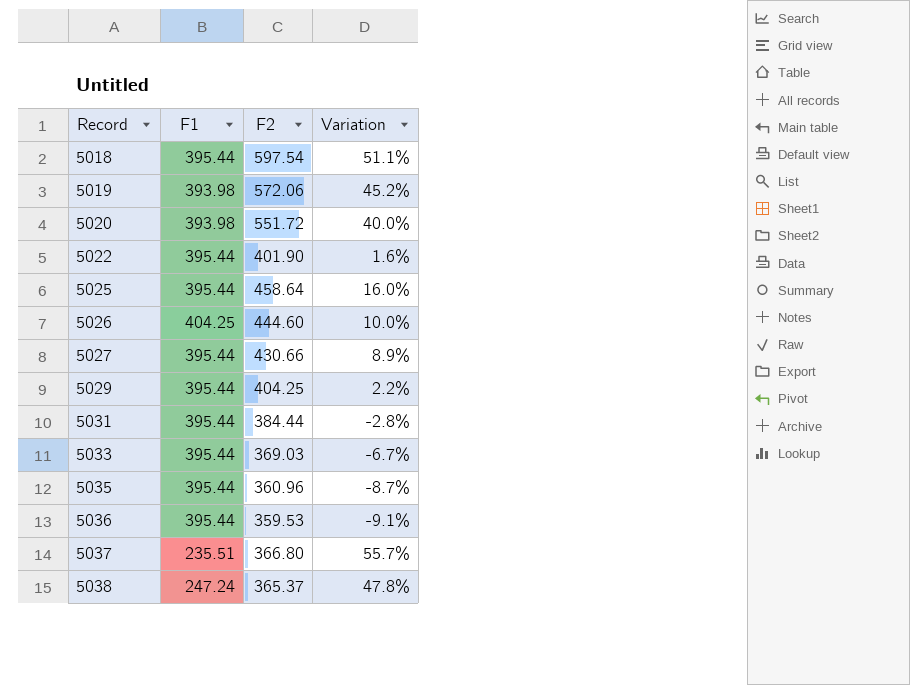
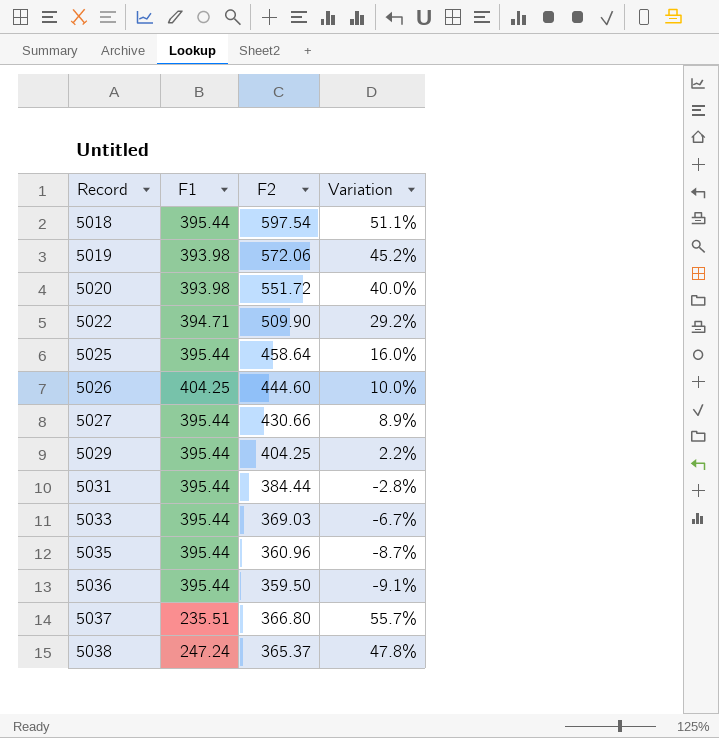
5022 | F1: 395.44 -> 394.71
5022 | F2: 401.90 -> 509.90
5022 | Variation: 1.6% -> 29.2%
5036 | F2: 359.53 -> 359.50

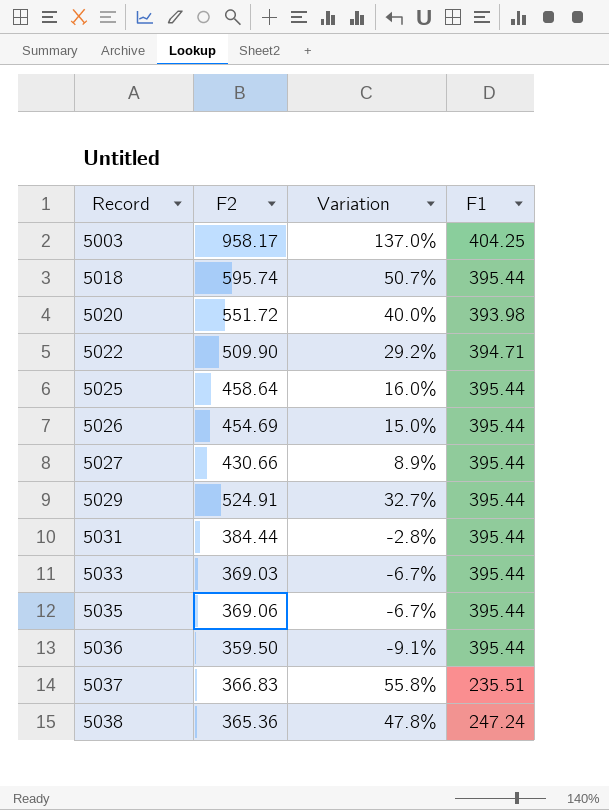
column F1 | position: 2 -> 4
row 5019: 393.98 | 572.06 | 45.2% -> none
row 5003: none -> 958.17 | 137.0% | 404.25
5018 | F2: 597.54 -> 595.74
5018 | Variation: 51.1% -> 50.7%
5026 | F2: 444.60 -> 454.69
5026 | Variation: 10.0% -> 15.0%
5026 | F1: 404.25 -> 395.44
5029 | F2: 404.25 -> 524.91
5029 | Variation: 2.2% -> 32.7%
5035 | F2: 360.96 -> 369.06
5035 | Variation: -8.7% -> -6.7%
5037 | F2: 366.80 -> 366.83
5037 | Variation: 55.7% -> 55.8%
5038 | F2: 365.37 -> 365.36

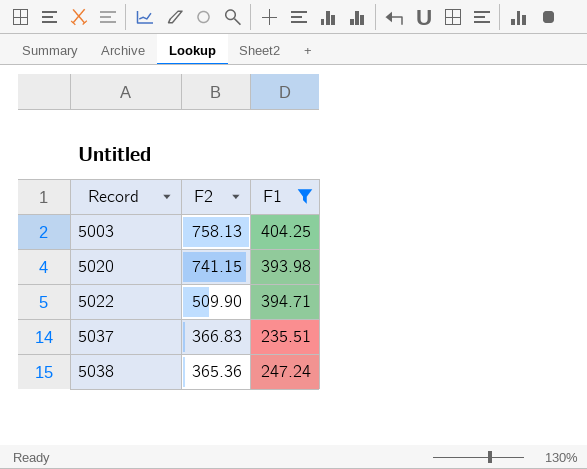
filter: none -> F1 != 395.44
column Variation | formula: ([F2] - [F1]) / [F1] -> none
5003 | F2: 958.17 -> 758.13
5020 | F2: 551.72 -> 741.15

